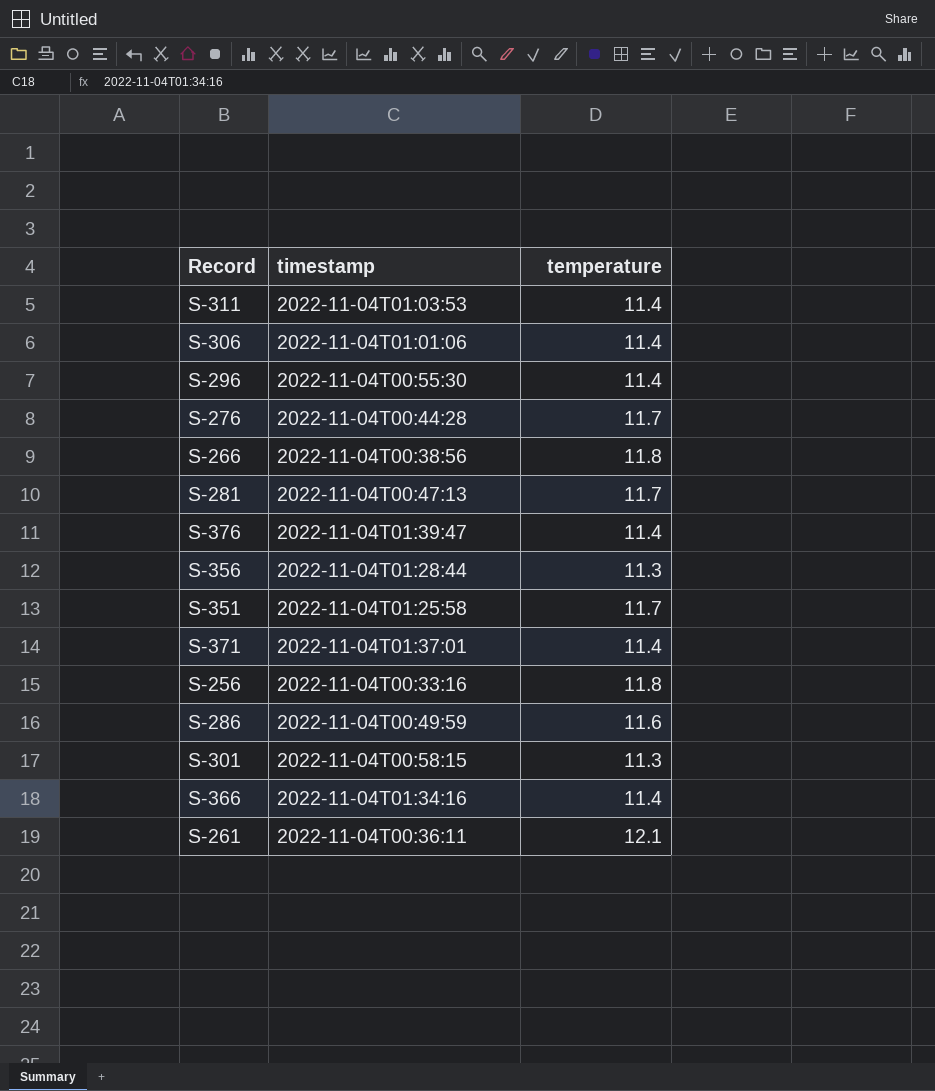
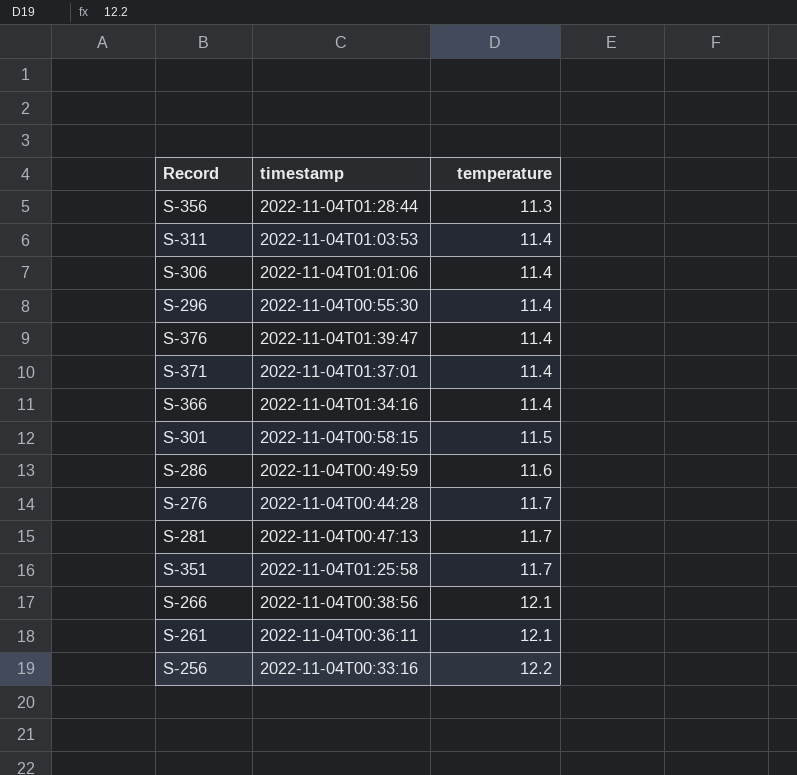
row order: none -> temperature ascending
S-301 | temperature: 11.3 -> 11.5
S-266 | temperature: 11.8 -> 12.1
S-256 | temperature: 11.8 -> 12.2

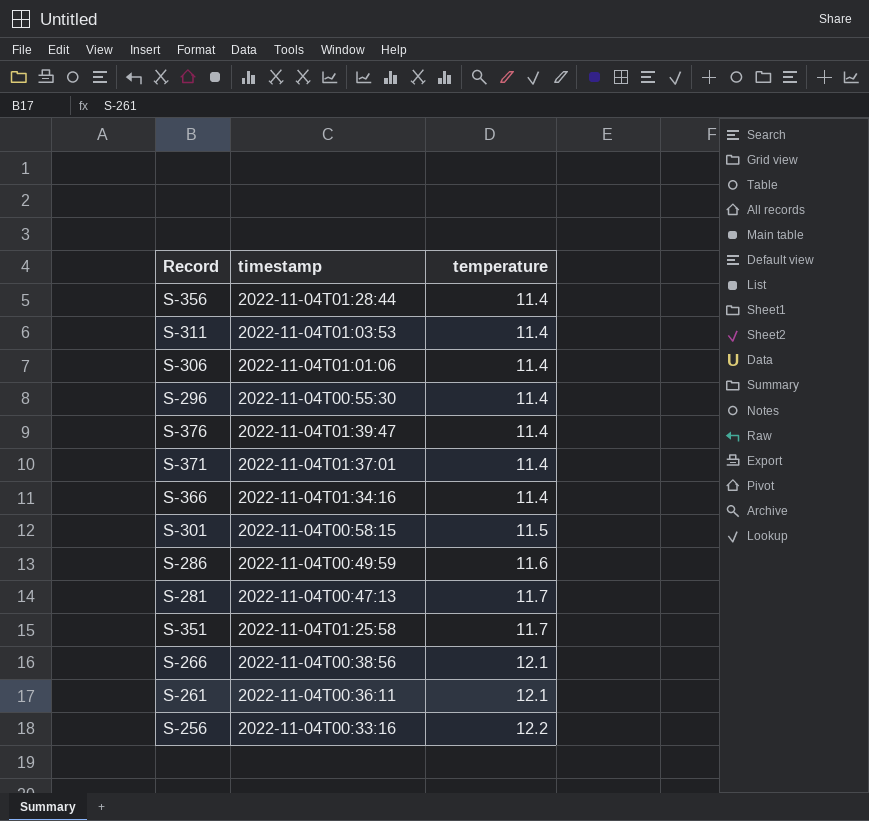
row S-276: 2022-11-04T00:44:28 | 11.7 -> none
S-356 | temperature: 11.3 -> 11.4

